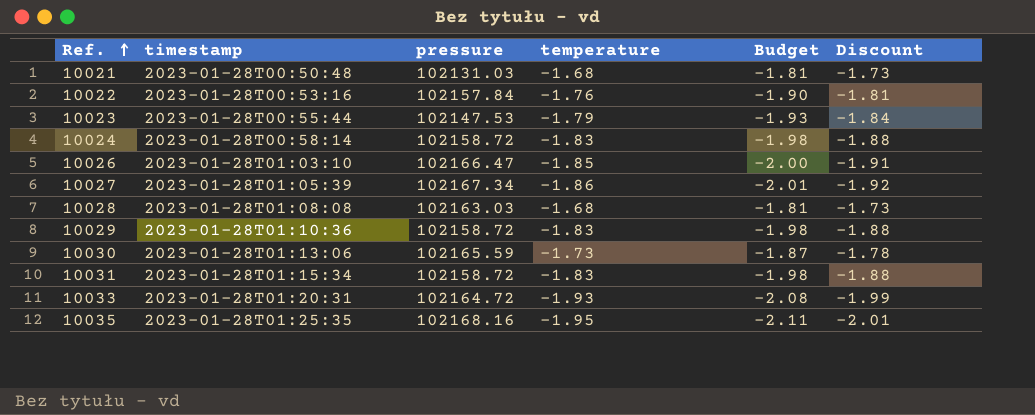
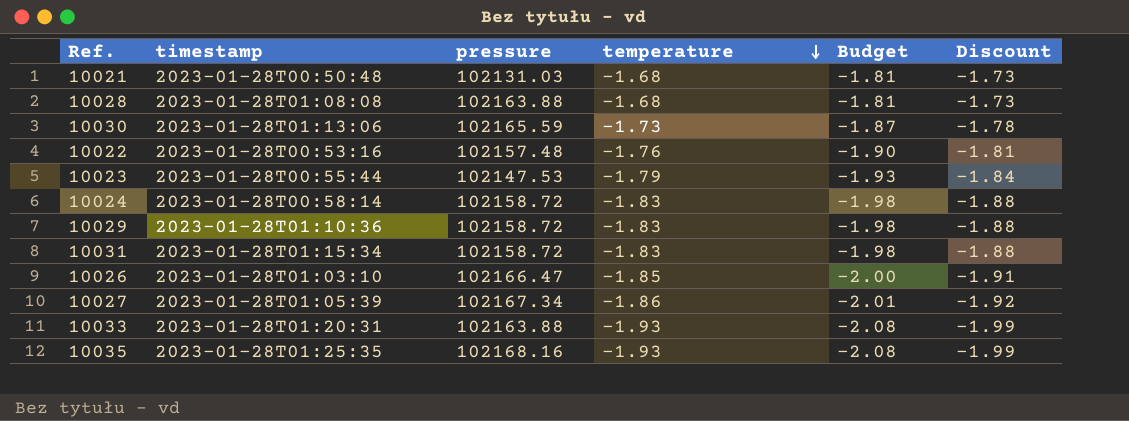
row order: Ref. ascending -> temperature descending
10028 | pressure: 102163.03 -> 102163.88
10022 | pressure: 102157.84 -> 102157.48
10033 | pressure: 102164.72 -> 102163.88
10035 | temperature: -1.95 -> -1.93
10035 | Budget: -2.11 -> -2.08
10035 | Discount: -2.01 -> -1.99

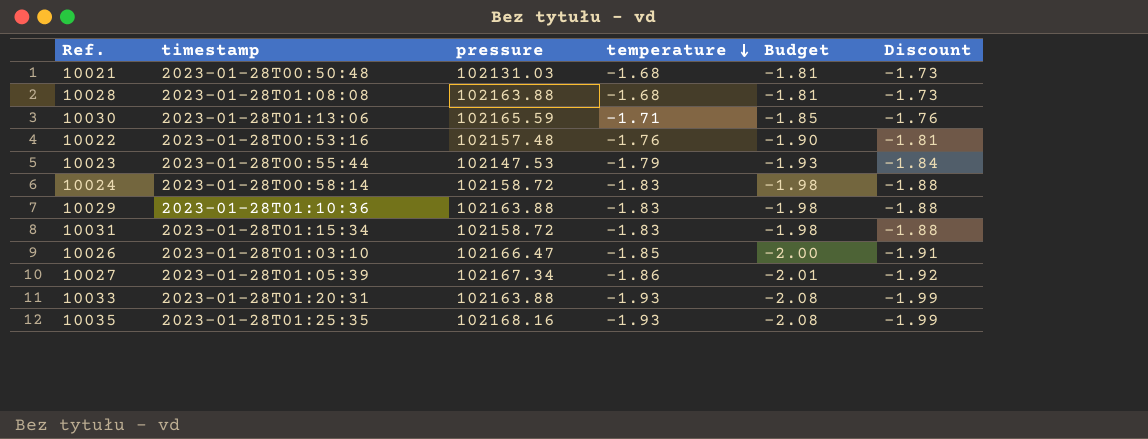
10030 | temperature: -1.73 -> -1.71
10030 | Budget: -1.87 -> -1.85
10030 | Discount: -1.78 -> -1.76
10029 | pressure: 102158.72 -> 102163.88

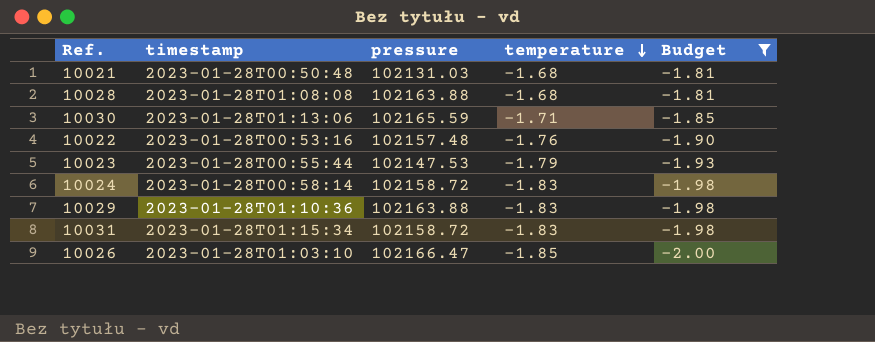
filter: none -> Budget >= -2.00
column Discount | formula: [temperature] * 1.03 -> none

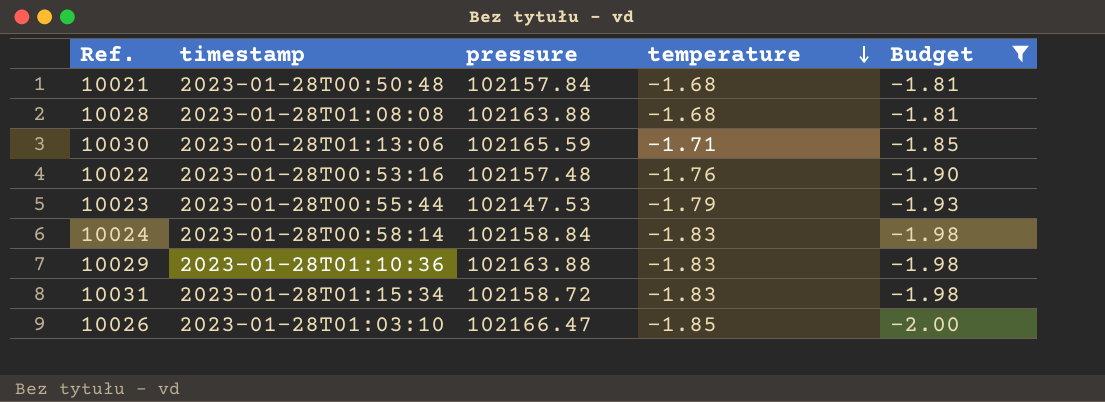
10021 | pressure: 102131.03 -> 102157.84
10024 | pressure: 102158.72 -> 102158.84

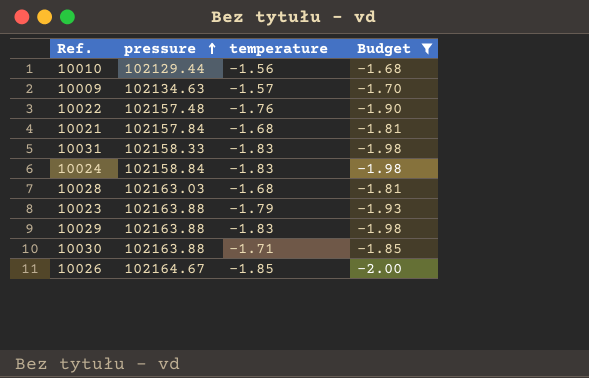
row order: temperature descending -> pressure ascending
column timestamp | position: 2 -> none
row 10010: none -> 102129.44 | -1.56 | -1.68
row 10009: none -> 102134.63 | -1.57 | -1.70
10031 | pressure: 102158.72 -> 102158.33
10028 | pressure: 102163.88 -> 102163.03
10023 | pressure: 102147.53 -> 102163.88
10030 | pressure: 102165.59 -> 102163.88
10026 | pressure: 102166.47 -> 102164.67

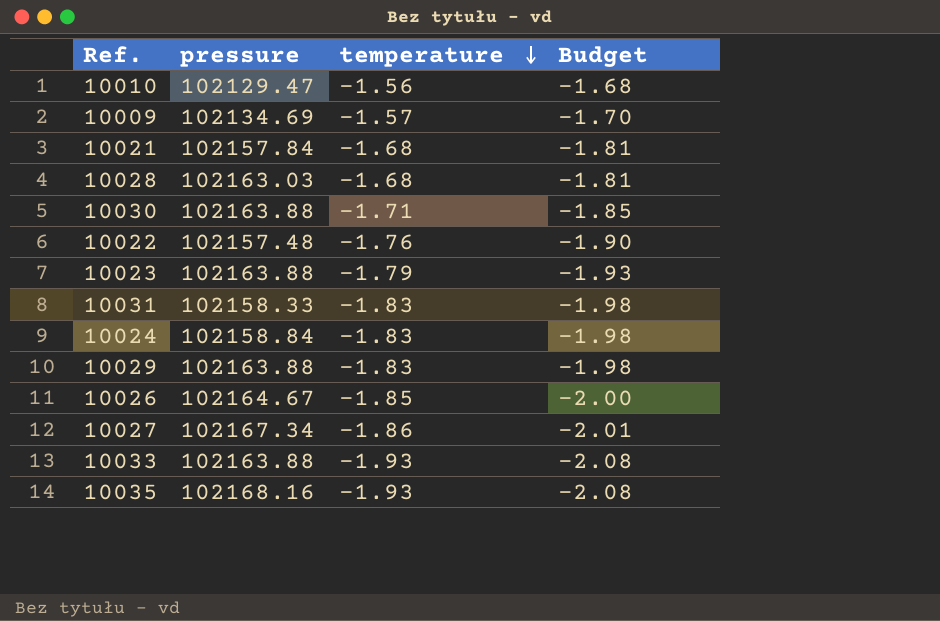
filter: Budget >= -2.00 -> none
row order: pressure ascending -> temperature descending
10010 | pressure: 102129.44 -> 102129.47
10009 | pressure: 102134.63 -> 102134.69

